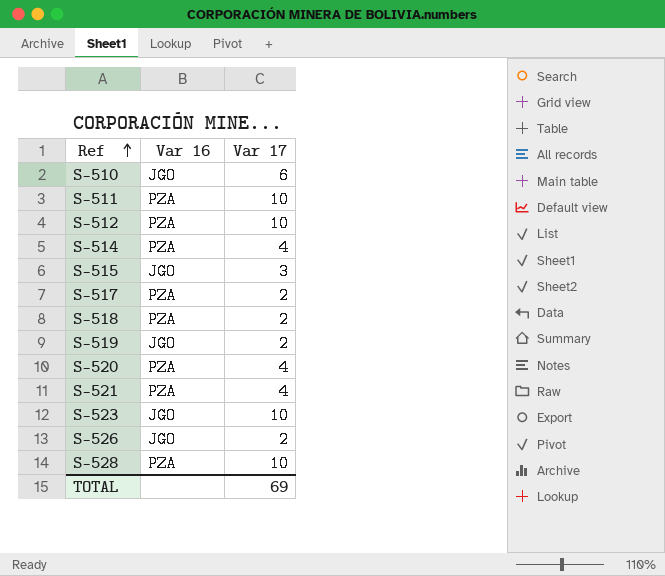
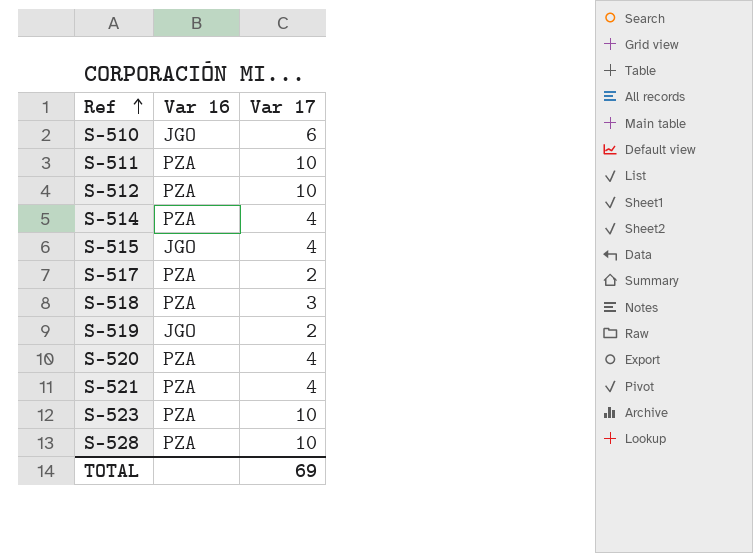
row S-526: JGO | 2 -> none
S-515 | Var 17: 3 -> 4
S-518 | Var 17: 2 -> 3
S-523 | Var 16: JGO -> PZA

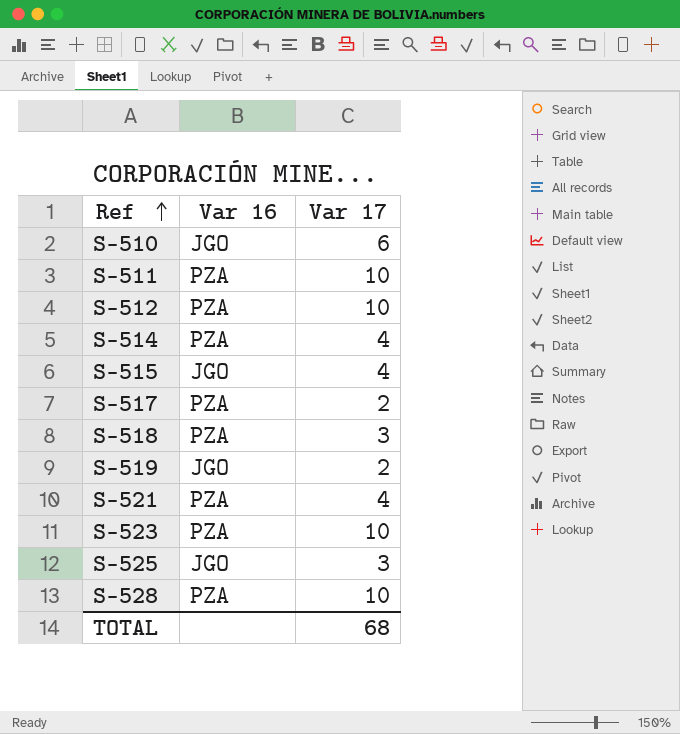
row S-520: PZA | 4 -> none
row S-525: none -> JGO | 3
TOTAL | Var 17: 69 -> 68

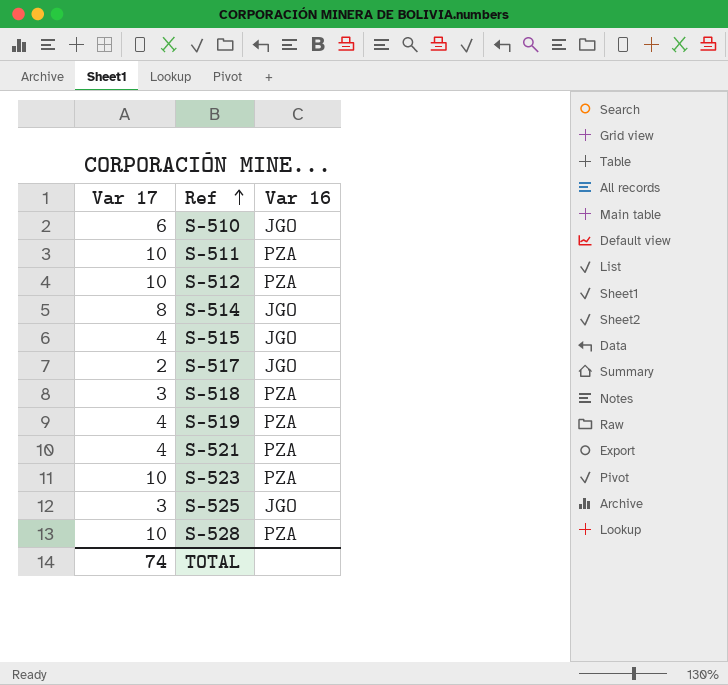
column Var 17 | position: 3 -> 1
S-514 | Var 17: 4 -> 8
S-514 | Var 16: PZA -> JGO
S-517 | Var 16: PZA -> JGO
S-519 | Var 17: 2 -> 4
S-519 | Var 16: JGO -> PZA
TOTAL | Var 17: 68 -> 74

